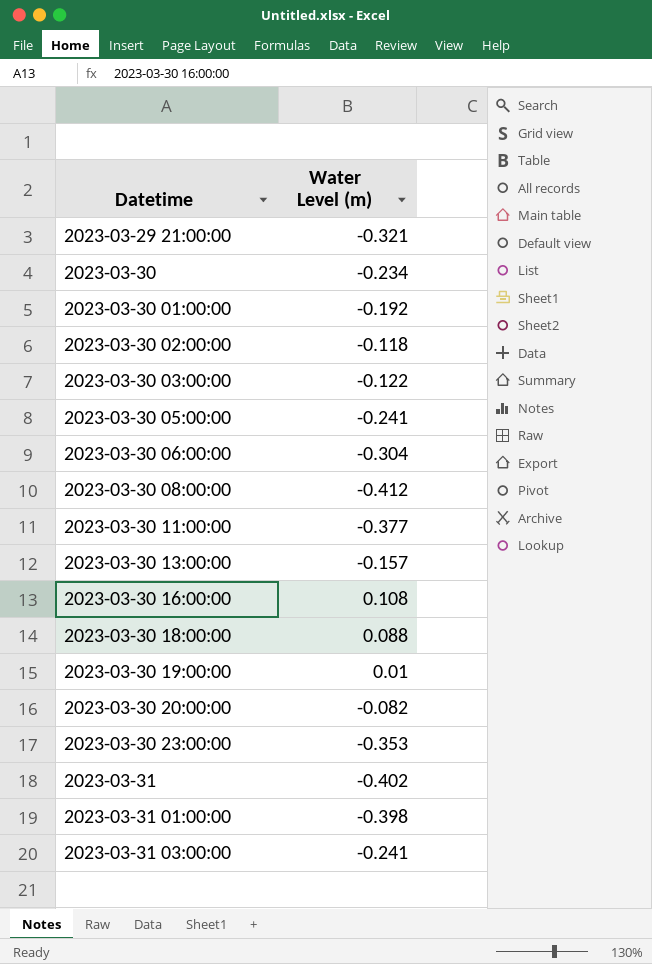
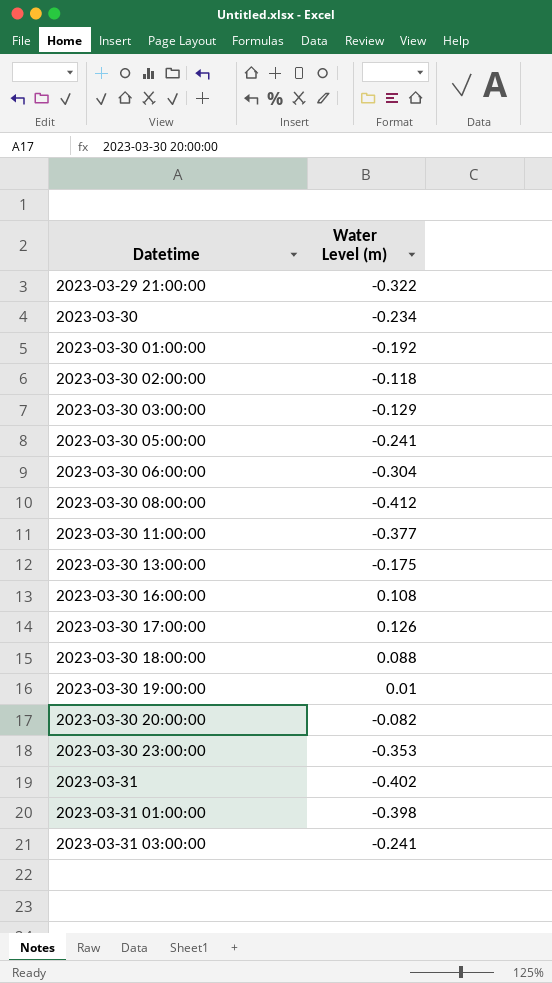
2023-03-29 21:00:00 | Water Level (m): -0.321 -> -0.322
2023-03-30 03:00:00 | Water Level (m): -0.122 -> -0.129
2023-03-30 13:00:00 | Water Level (m): -0.157 -> -0.175
row 2023-03-30 17:00:00: none -> 0.126

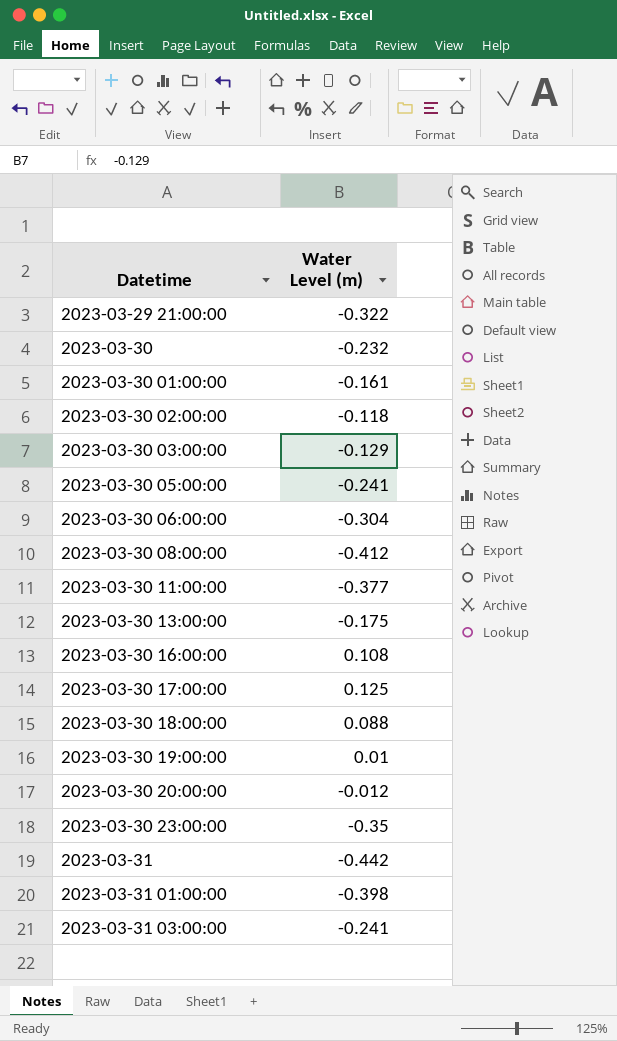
2023-03-30 | Water Level (m): -0.234 -> -0.232
2023-03-30 01:00:00 | Water Level (m): -0.192 -> -0.161
2023-03-30 17:00:00 | Water Level (m): 0.126 -> 0.125
2023-03-30 20:00:00 | Water Level (m): -0.082 -> -0.012
2023-03-30 23:00:00 | Water Level (m): -0.353 -> -0.35
2023-03-31 | Water Level (m): -0.402 -> -0.442

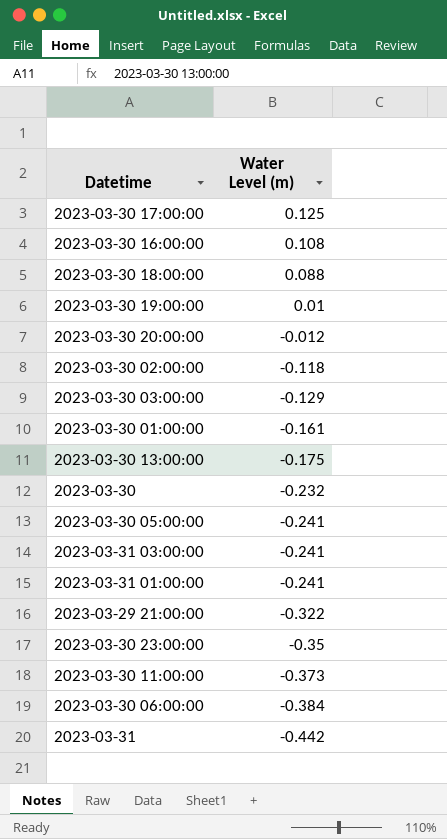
row order: Datetime ascending -> Water Level (m) descending
row 2023-03-30 08:00:00: -0.412 -> none
2023-03-31 01:00:00 | Water Level (m): -0.398 -> -0.241
2023-03-30 11:00:00 | Water Level (m): -0.377 -> -0.373
2023-03-30 06:00:00 | Water Level (m): -0.304 -> -0.384

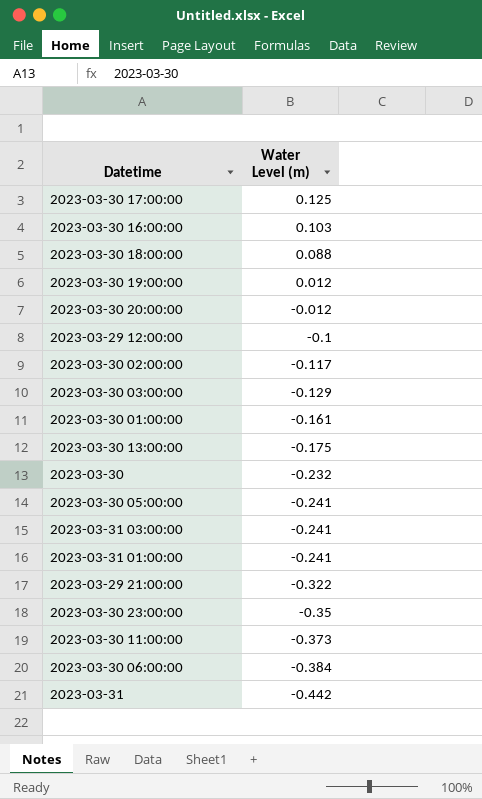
2023-03-30 16:00:00 | Water Level (m): 0.108 -> 0.103
2023-03-30 19:00:00 | Water Level (m): 0.01 -> 0.012
row 2023-03-29 12:00:00: none -> -0.1
2023-03-30 02:00:00 | Water Level (m): -0.118 -> -0.117

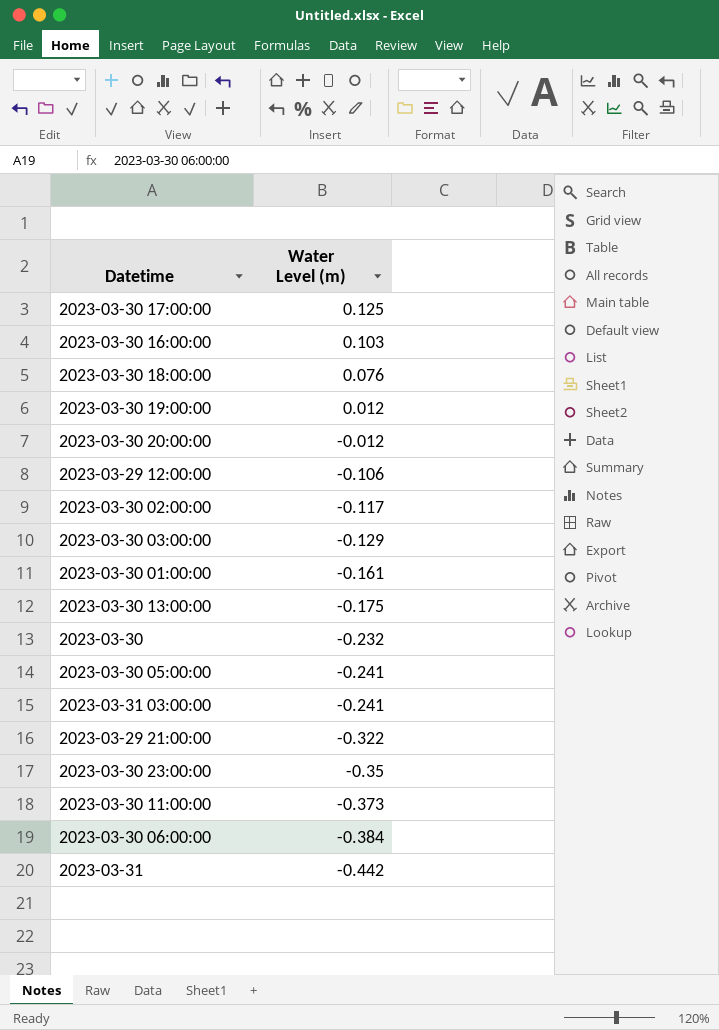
row 2023-03-31 01:00:00: -0.241 -> none
2023-03-30 18:00:00 | Water Level (m): 0.088 -> 0.076
2023-03-29 12:00:00 | Water Level (m): -0.1 -> -0.106

